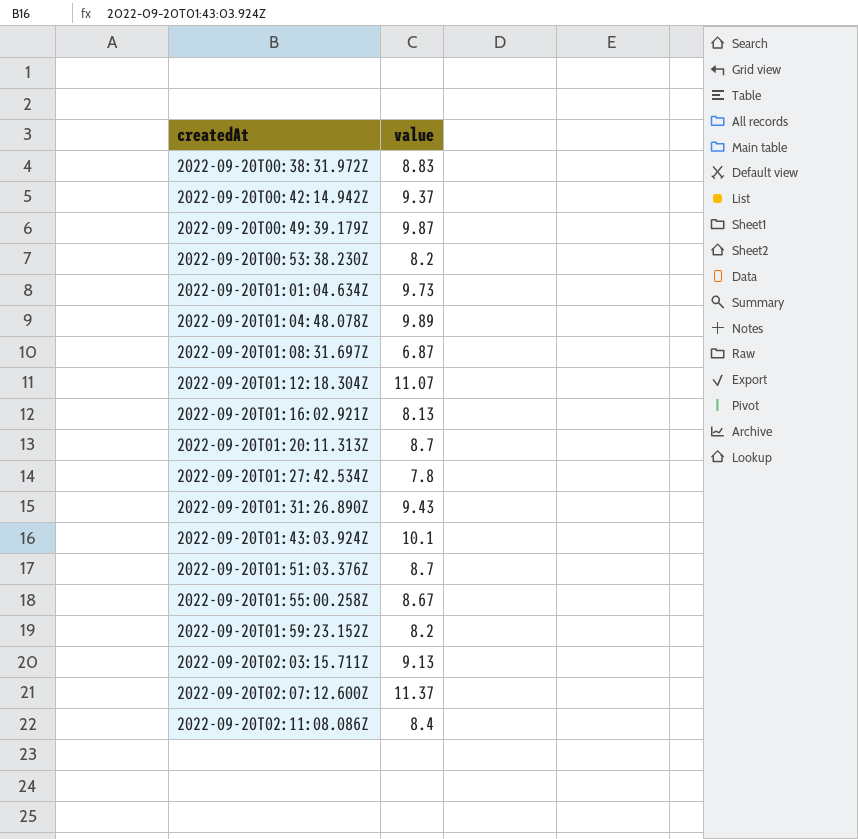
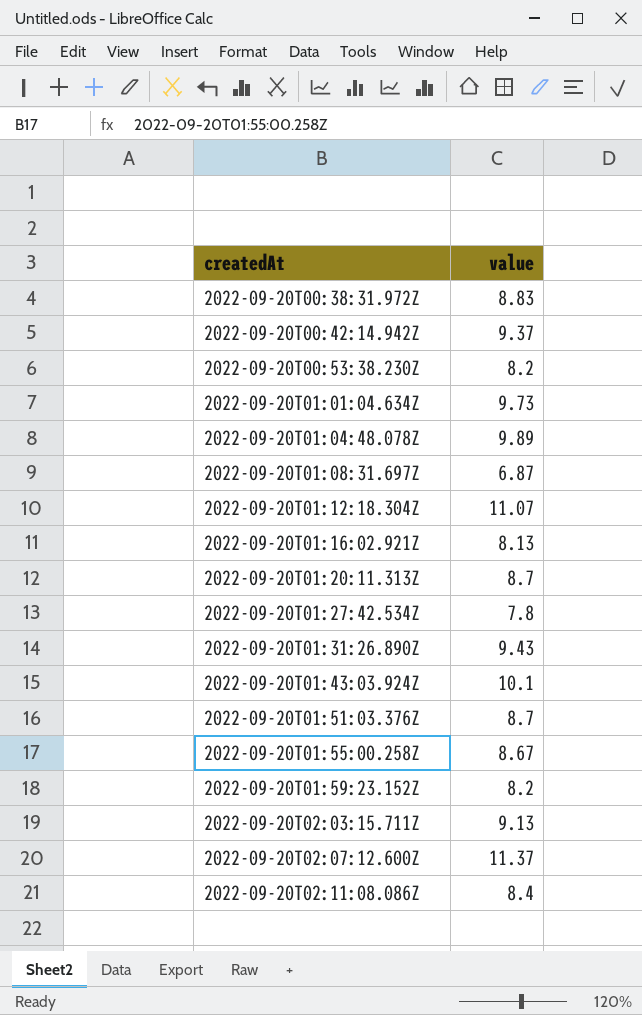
row 2022-09-20T00:49:39.179Z: 9.87 -> none

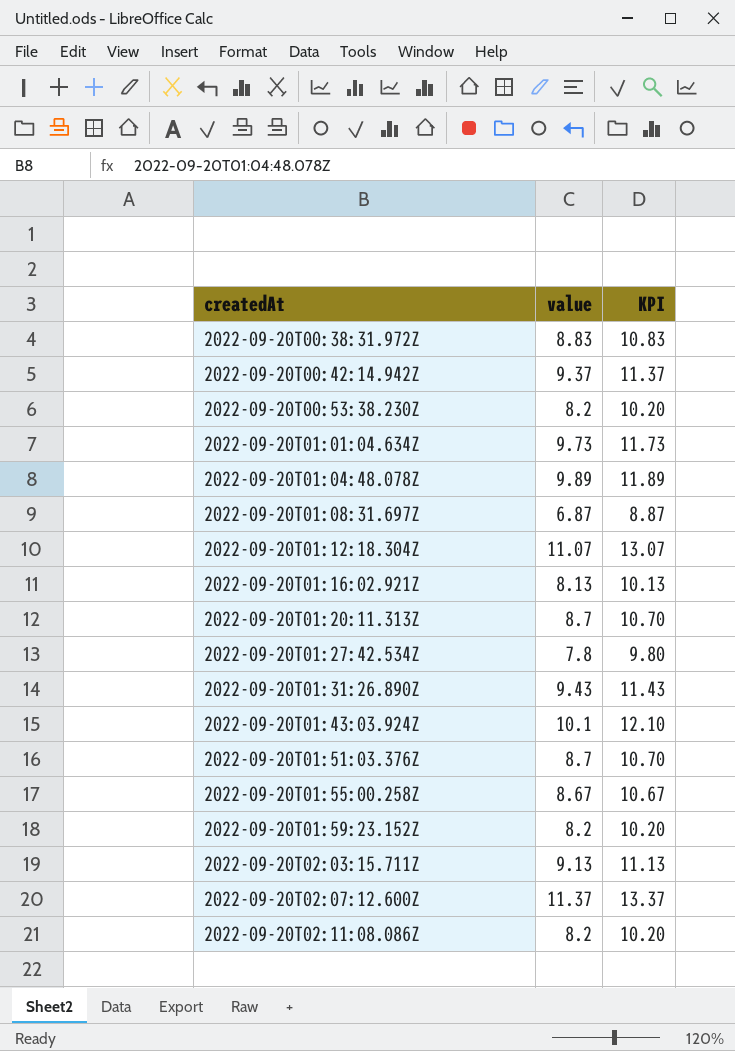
column KPI | formula: none -> [value] + 2
2022-09-20T02:11:08.086Z | value: 8.4 -> 8.2

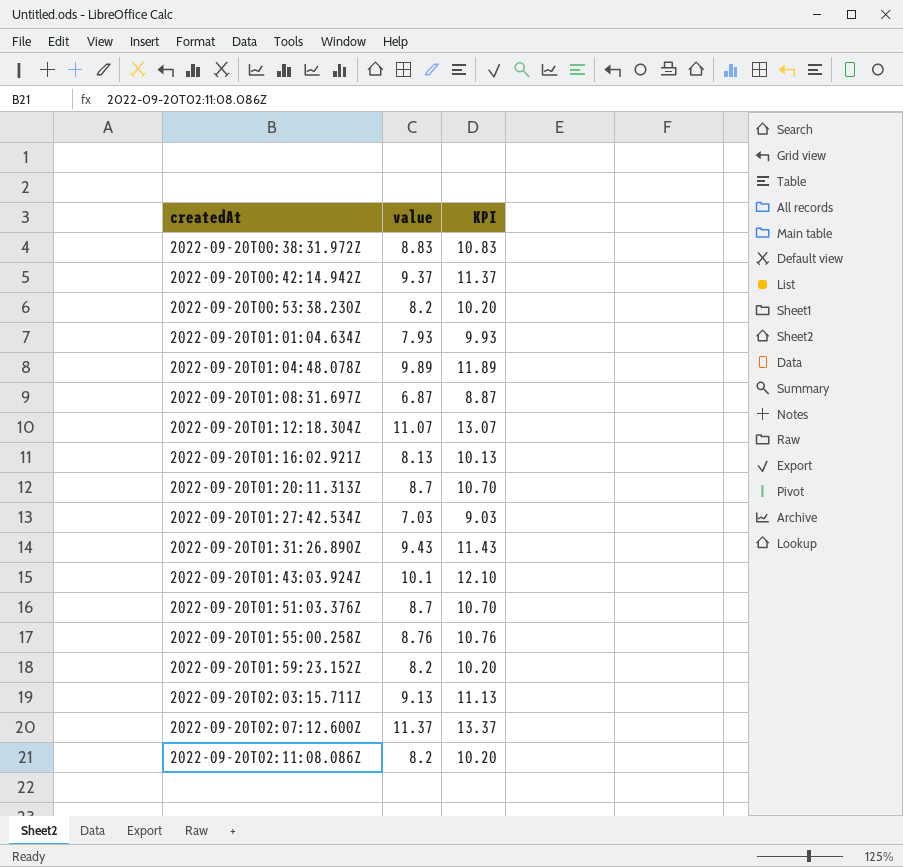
2022-09-20T01:01:04.634Z | value: 9.73 -> 7.93
2022-09-20T01:01:04.634Z | KPI: 11.73 -> 9.93
2022-09-20T01:27:42.534Z | value: 7.8 -> 7.03
2022-09-20T01:27:42.534Z | KPI: 9.80 -> 9.03
2022-09-20T01:55:00.258Z | value: 8.67 -> 8.76
2022-09-20T01:55:00.258Z | KPI: 10.67 -> 10.76

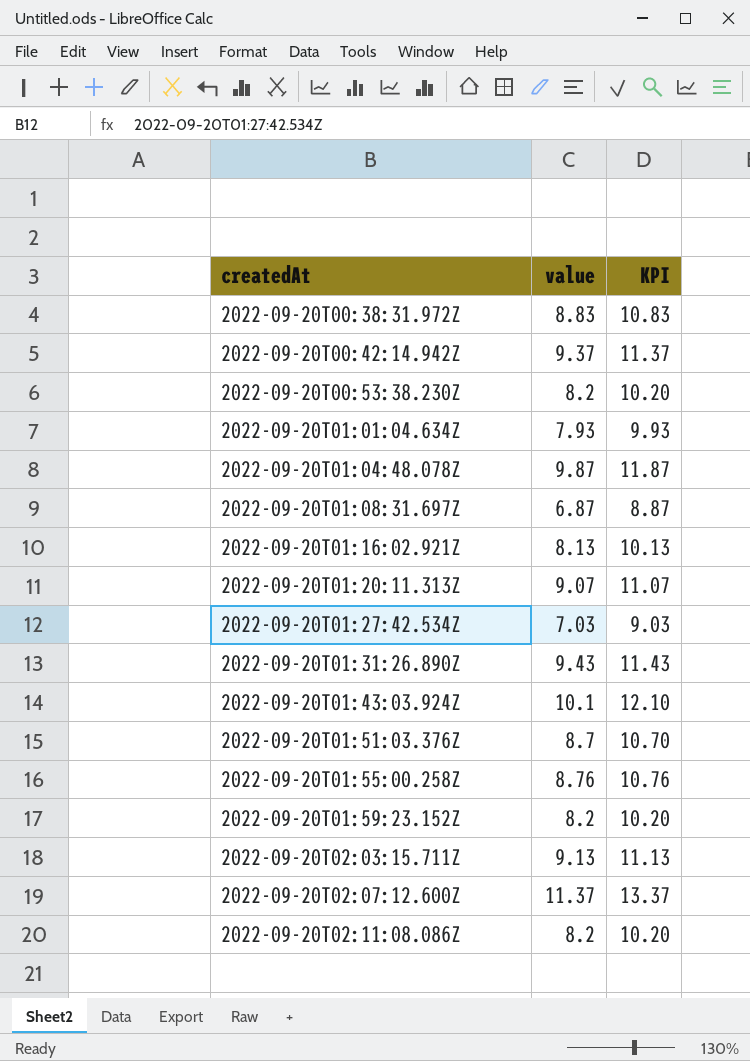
row 2022-09-20T01:12:18.304Z: 11.07 | 13.07 -> none
2022-09-20T01:04:48.078Z | value: 9.89 -> 9.87
2022-09-20T01:04:48.078Z | KPI: 11.89 -> 11.87
2022-09-20T01:20:11.313Z | value: 8.7 -> 9.07
2022-09-20T01:20:11.313Z | KPI: 10.70 -> 11.07

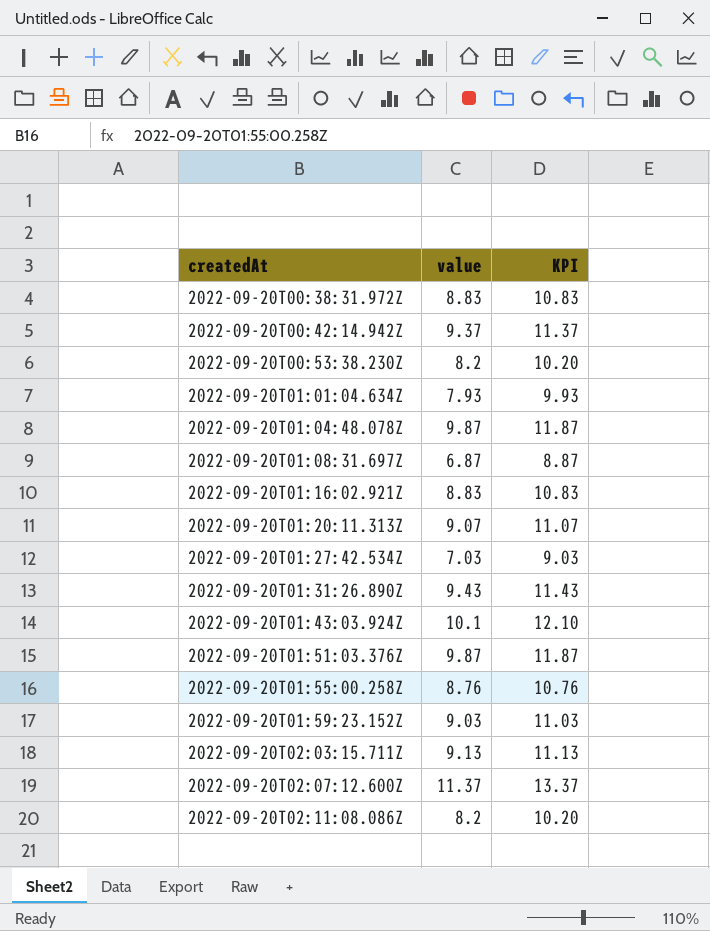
2022-09-20T01:16:02.921Z | value: 8.13 -> 8.83
2022-09-20T01:16:02.921Z | KPI: 10.13 -> 10.83
2022-09-20T01:51:03.376Z | value: 8.7 -> 9.87
2022-09-20T01:51:03.376Z | KPI: 10.70 -> 11.87
2022-09-20T01:59:23.152Z | value: 8.2 -> 9.03
2022-09-20T01:59:23.152Z | KPI: 10.20 -> 11.03

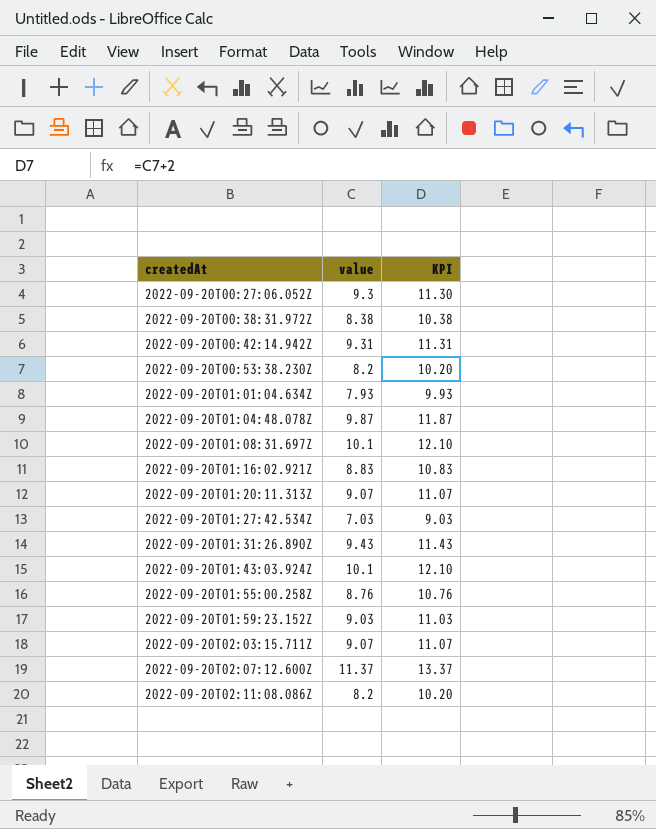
row 2022-09-20T01:51:03.376Z: 9.87 | 11.87 -> none
row 2022-09-20T00:27:06.052Z: none -> 9.3 | 11.30
2022-09-20T00:38:31.972Z | value: 8.83 -> 8.38
2022-09-20T00:38:31.972Z | KPI: 10.83 -> 10.38
2022-09-20T00:42:14.942Z | value: 9.37 -> 9.31
2022-09-20T00:42:14.942Z | KPI: 11.37 -> 11.31
2022-09-20T01:08:31.697Z | value: 6.87 -> 10.1
2022-09-20T01:08:31.697Z | KPI: 8.87 -> 12.10
2022-09-20T02:03:15.711Z | value: 9.13 -> 9.07
2022-09-20T02:03:15.711Z | KPI: 11.13 -> 11.07

